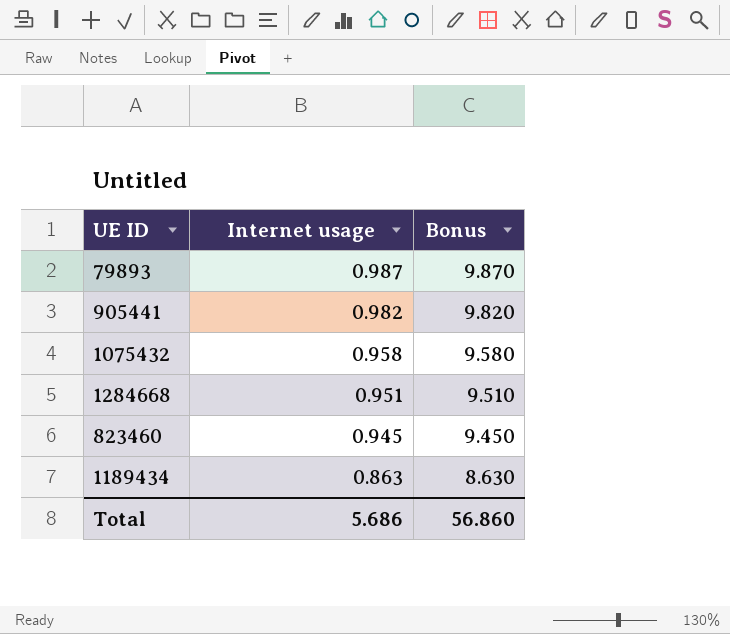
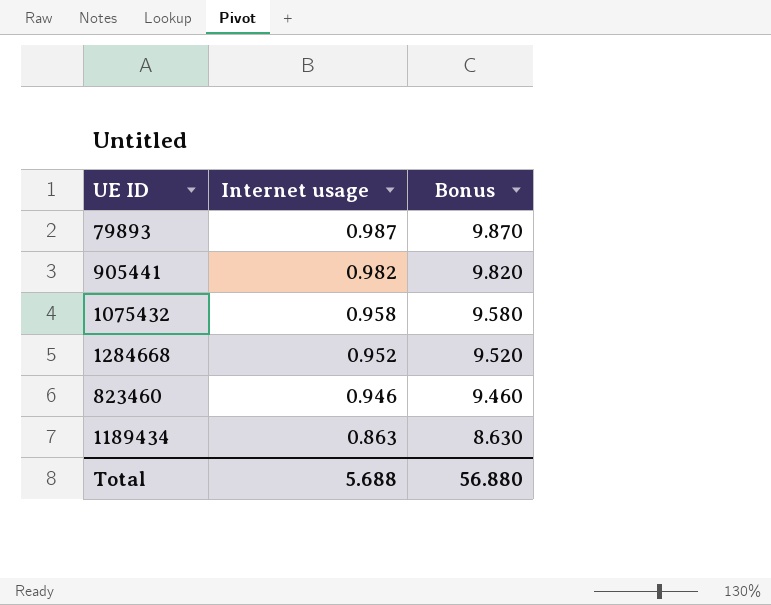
1284668 | Internet usage: 0.951 -> 0.952
1284668 | Bonus: 9.510 -> 9.520
823460 | Internet usage: 0.945 -> 0.946
823460 | Bonus: 9.450 -> 9.460
Total | Internet usage: 5.686 -> 5.688
Total | Bonus: 56.860 -> 56.880

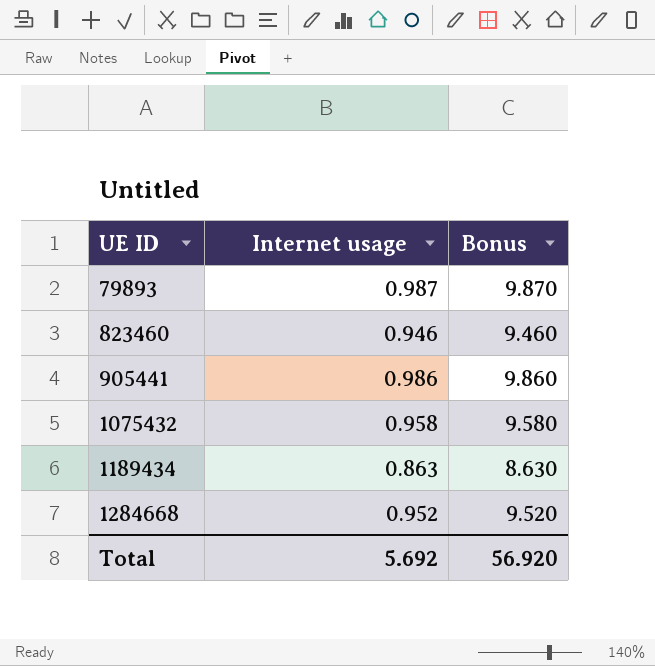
row order: Internet usage descending -> UE ID ascending
905441 | Internet usage: 0.982 -> 0.986
905441 | Bonus: 9.820 -> 9.860
Total | Internet usage: 5.688 -> 5.692
Total | Bonus: 56.880 -> 56.920

